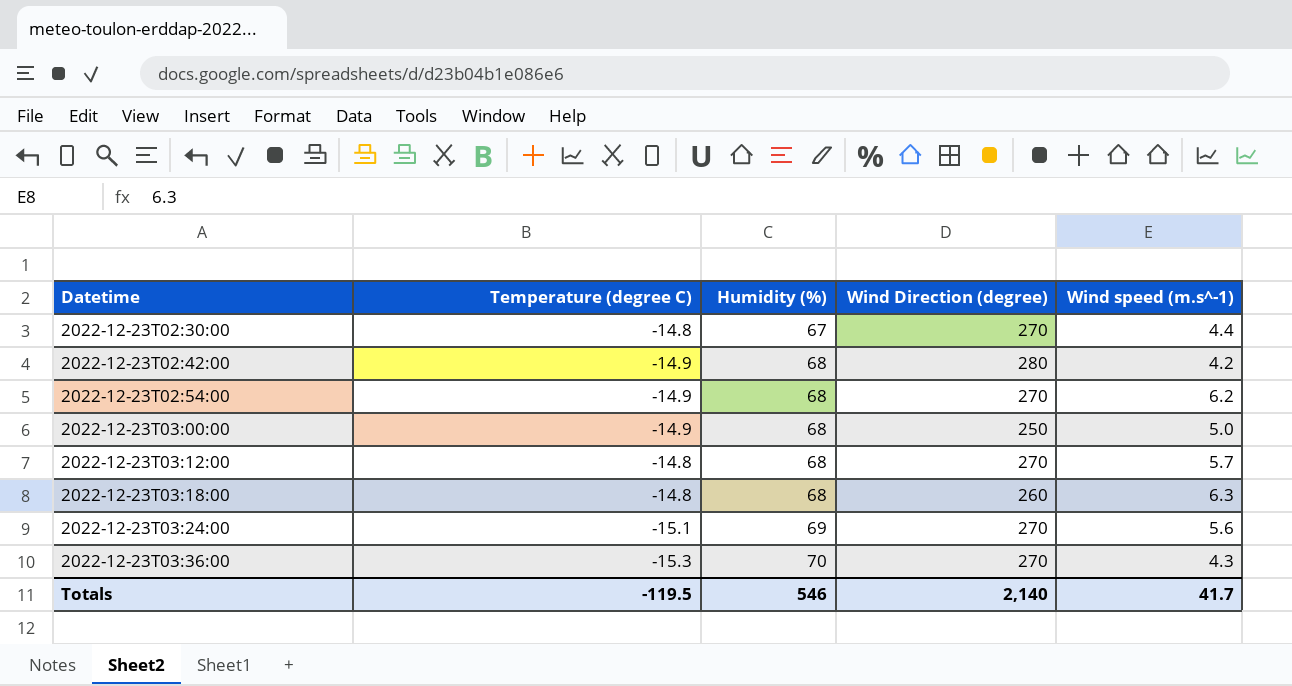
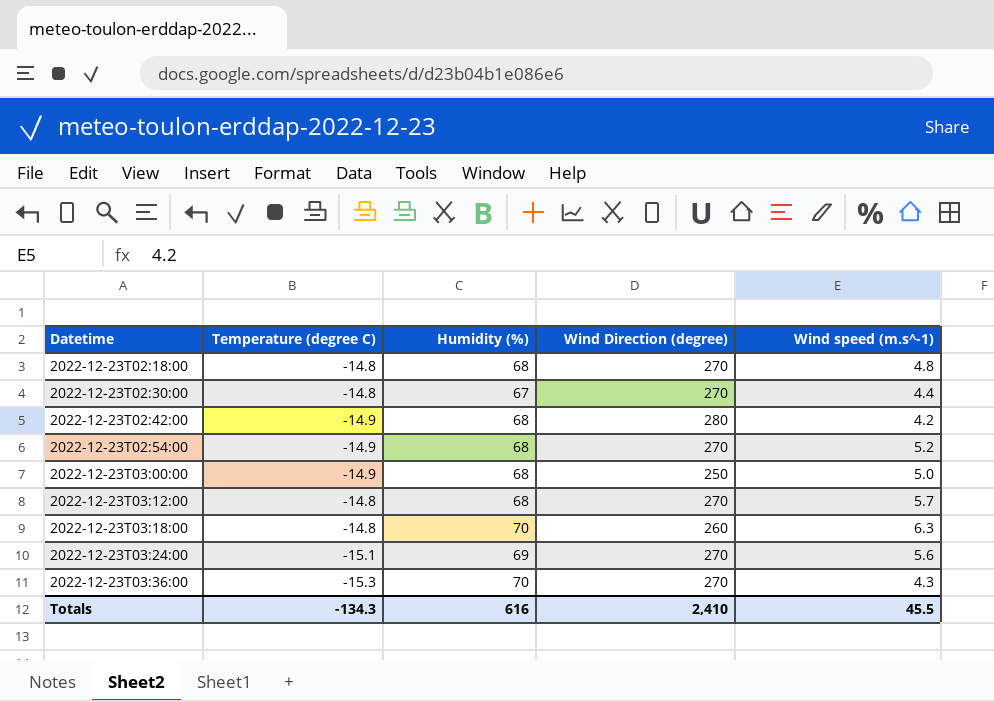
row 2022-12-23T02:18:00: none -> -14.8 | 68 | 270 | 4.8
2022-12-23T02:54:00 | Wind speed (m.s^-1): 6.2 -> 5.2
2022-12-23T03:18:00 | Humidity (%): 68 -> 70
Totals | Temperature (degree C): -119.5 -> -134.3
Totals | Humidity (%): 546 -> 616
Totals | Wind Direction (degree): 2,140 -> 2,410
Totals | Wind speed (m.s^-1): 41.7 -> 45.5

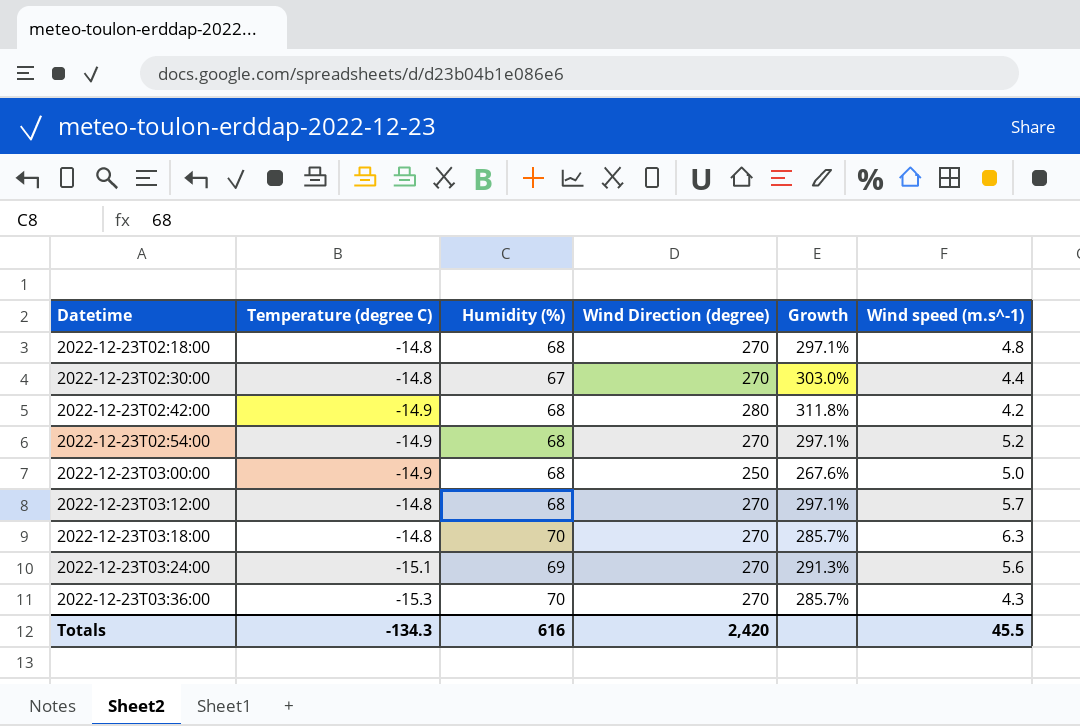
column Growth | formula: none -> ([Wind Direction (degree)] - [Humidity (%)]) / [Humidity (%)]
2022-12-23T03:18:00 | Wind Direction (degree): 260 -> 270
Totals | Wind Direction (degree): 2,410 -> 2,420

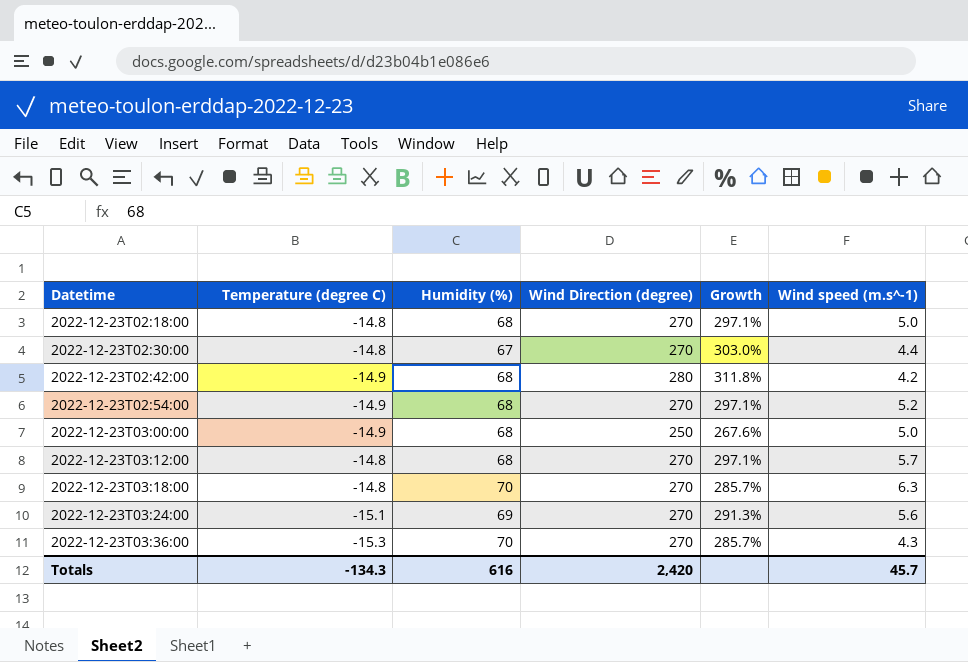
2022-12-23T02:18:00 | Wind speed (m.s^-1): 4.8 -> 5.0
Totals | Wind speed (m.s^-1): 45.5 -> 45.7

